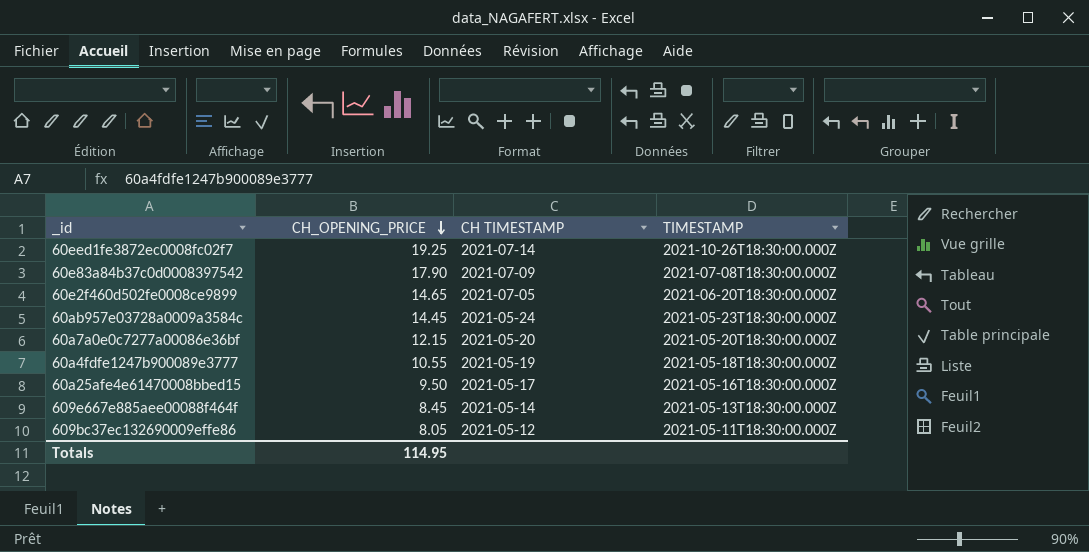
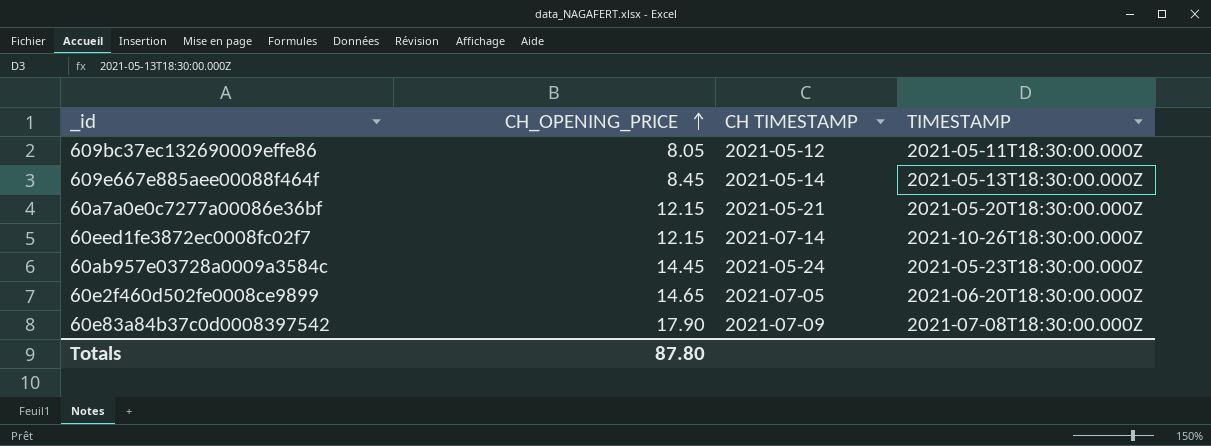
row order: CH_OPENING_PRICE descending -> CH_OPENING_PRICE ascending
row 60a4fdfe1247b900089e3777: 10.55 | 2021-05-19 | 2021-05-18T18:30:00.000Z -> none
row 60a25afe4e61470008bbed15: 9.50 | 2021-05-17 | 2021-05-16T18:30:00.000Z -> none
60a7a0e0c7277a00086e36bf | CH TIMESTAMP: 2021-05-20 -> 2021-05-21
60eed1fe3872ec0008fc02f7 | CH_OPENING_PRICE: 19.25 -> 12.15
Totals | CH_OPENING_PRICE: 114.95 -> 87.80

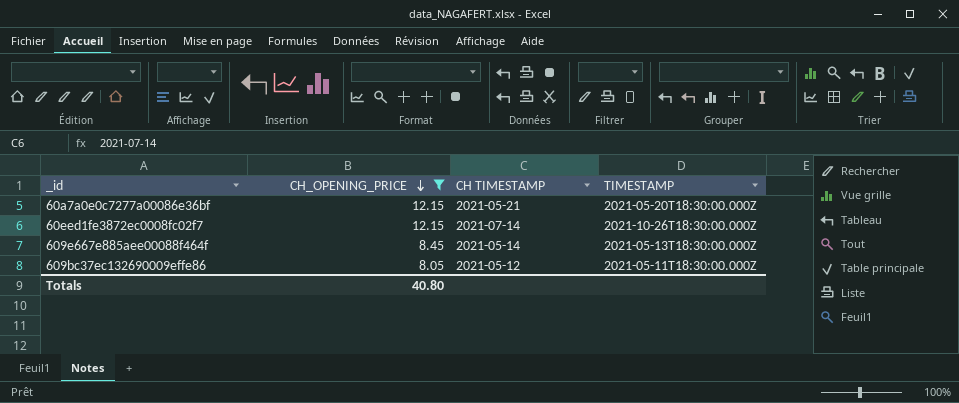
filter: none -> CH_OPENING_PRICE <= 12.15
row order: CH_OPENING_PRICE ascending -> CH_OPENING_PRICE descending
Totals | CH_OPENING_PRICE: 87.80 -> 40.80

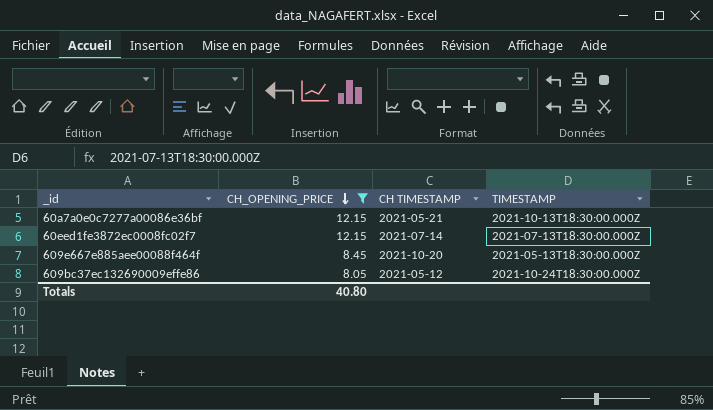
60a7a0e0c7277a00086e36bf | TIMESTAMP: 2021-05-20T18:30:00.000Z -> 2021-10-13T18:30:00.000Z
60eed1fe3872ec0008fc02f7 | TIMESTAMP: 2021-10-26T18:30:00.000Z -> 2021-07-13T18:30:00.000Z
609e667e885aee00088f464f | CH TIMESTAMP: 2021-05-14 -> 2021-10-20
609bc37ec132690009effe86 | TIMESTAMP: 2021-05-11T18:30:00.000Z -> 2021-10-24T18:30:00.000Z

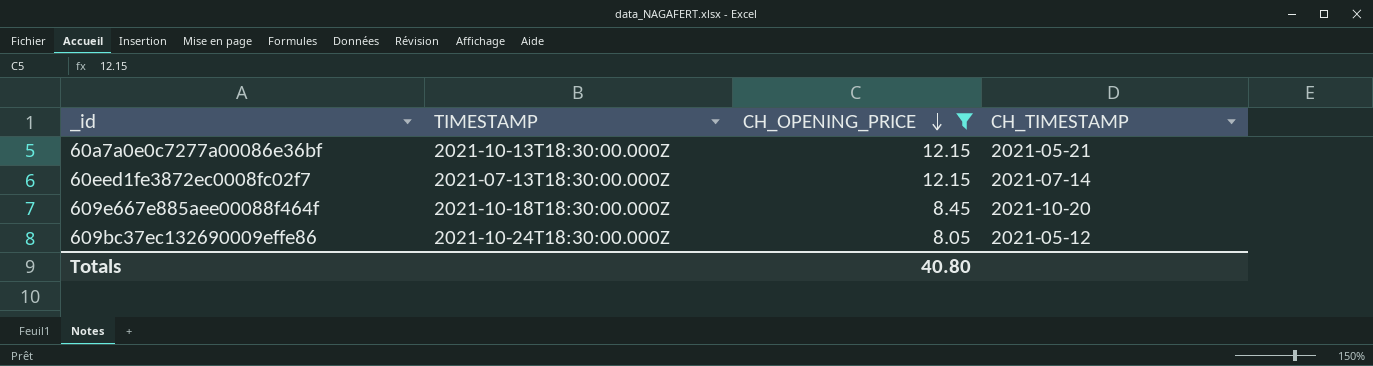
column TIMESTAMP | position: 4 -> 2
column name: CH TIMESTAMP -> CH_TIMESTAMP
609e667e885aee00088f464f | TIMESTAMP: 2021-05-13T18:30:00.000Z -> 2021-10-18T18:30:00.000Z

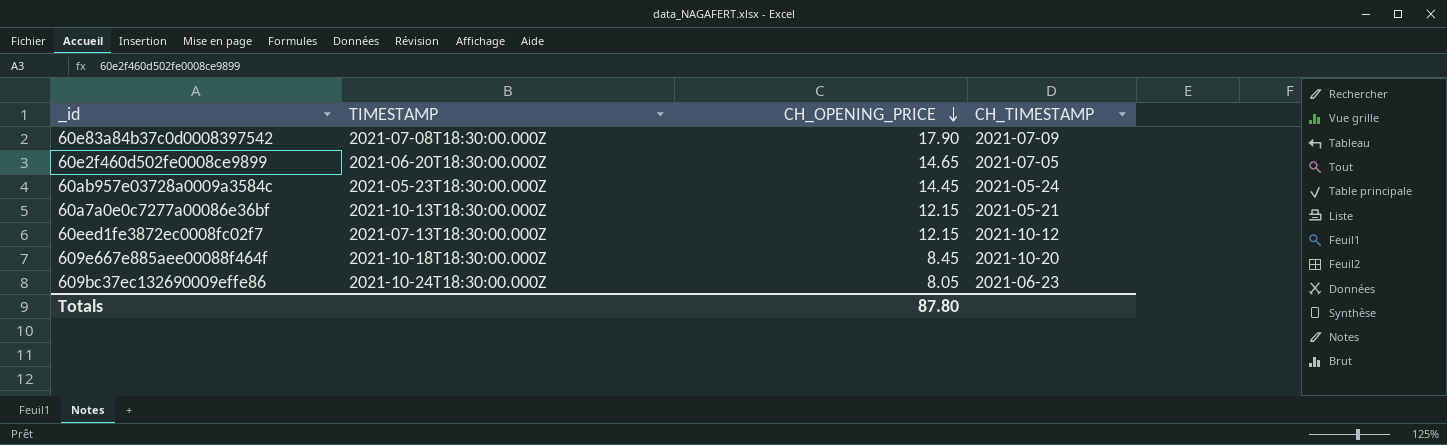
filter: CH_OPENING_PRICE <= 12.15 -> none
60eed1fe3872ec0008fc02f7 | CH_TIMESTAMP: 2021-07-14 -> 2021-10-12
609bc37ec132690009effe86 | CH_TIMESTAMP: 2021-05-12 -> 2021-06-23
Totals | CH_OPENING_PRICE: 40.80 -> 87.80

